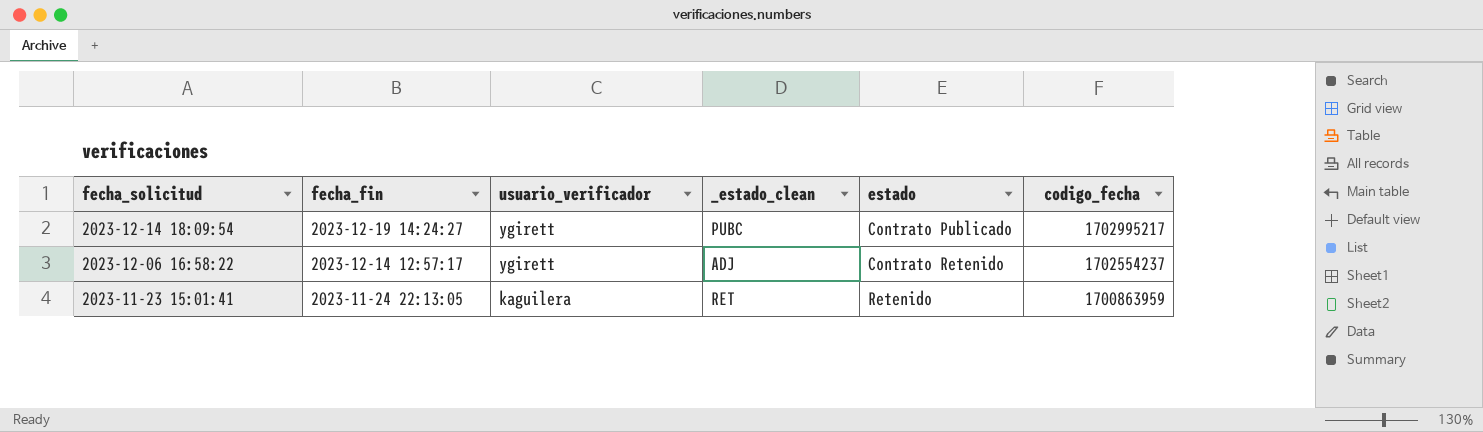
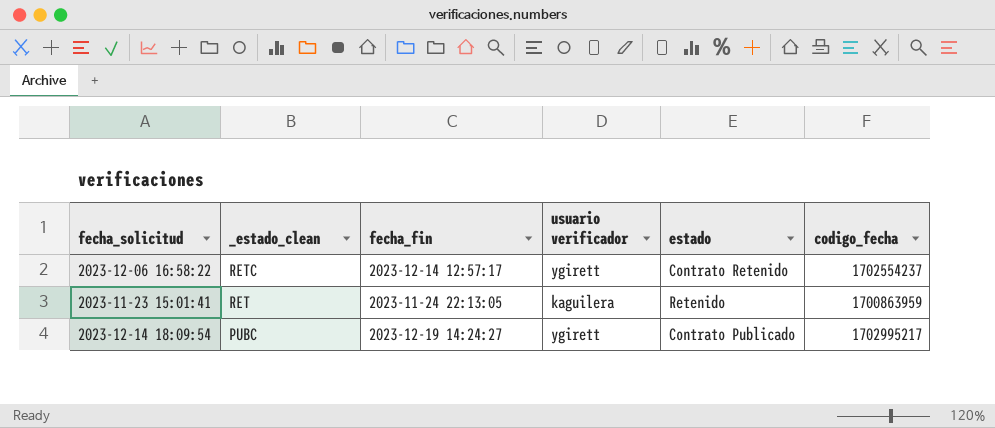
row order: fecha_solicitud descending -> _estado_clean descending
column _estado_clean | position: 4 -> 2
column name: usuario_verificador -> usuario verificador
2023-12-06 16:58:22 | _estado_clean: ADJ -> RETC

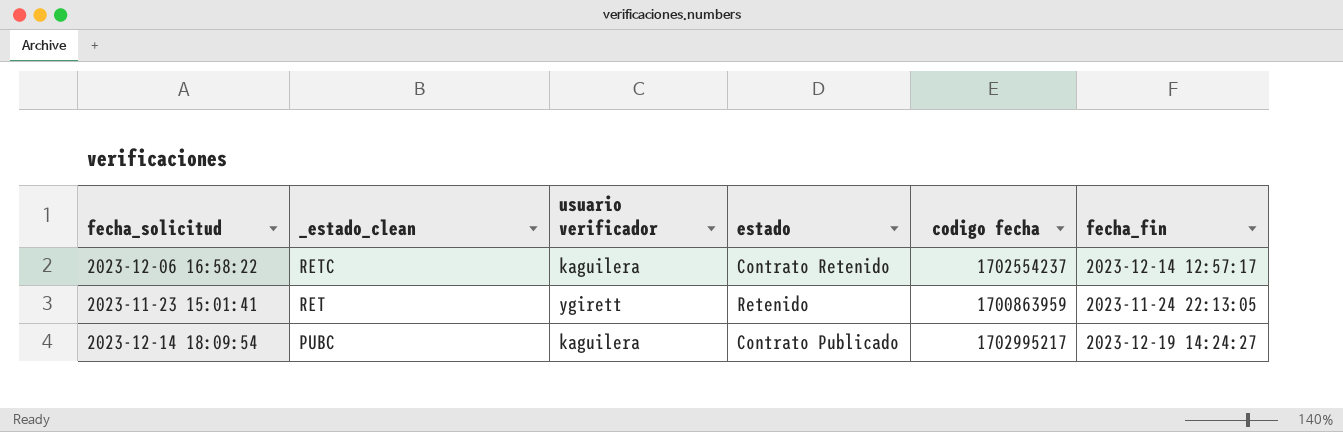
column name: codigo_fecha -> codigo fecha
column fecha_fin | position: 3 -> 6
2023-12-06 16:58:22 | usuario verificador: ygirett -> kaguilera
2023-11-23 15:01:41 | usuario verificador: kaguilera -> ygirett
2023-12-14 18:09:54 | usuario verificador: ygirett -> kaguilera

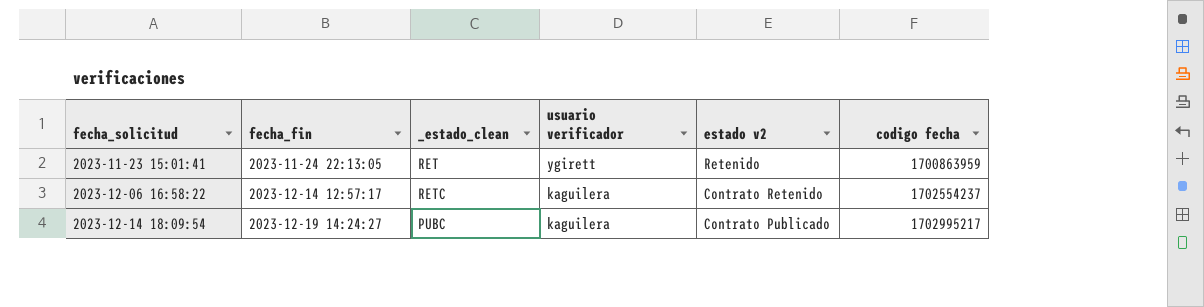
row order: _estado_clean descending -> fecha_solicitud ascending
column fecha_fin | position: 6 -> 2
column name: estado -> estado v2

